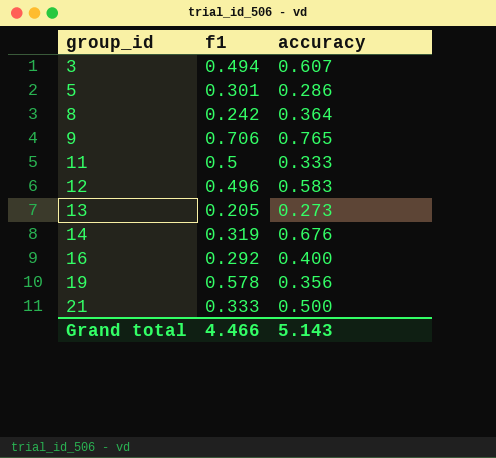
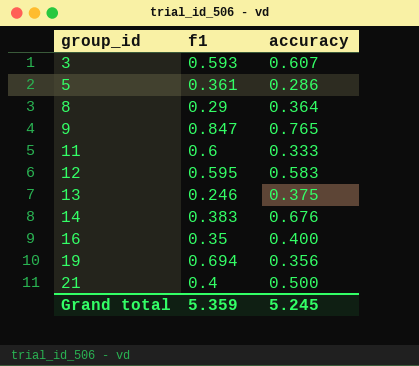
3 | f1: 0.494 -> 0.593
5 | f1: 0.301 -> 0.361
8 | f1: 0.242 -> 0.29
9 | f1: 0.706 -> 0.847
11 | f1: 0.5 -> 0.6
12 | f1: 0.496 -> 0.595
13 | f1: 0.205 -> 0.246
13 | accuracy: 0.273 -> 0.375
14 | f1: 0.319 -> 0.383
16 | f1: 0.292 -> 0.35
19 | f1: 0.578 -> 0.694
21 | f1: 0.333 -> 0.4
Grand total | f1: 4.466 -> 5.359
Grand total | accuracy: 5.143 -> 5.245

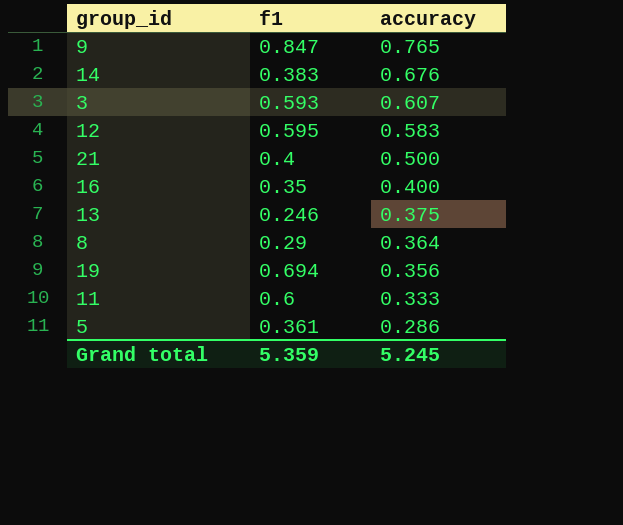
row order: group_id ascending -> accuracy descending

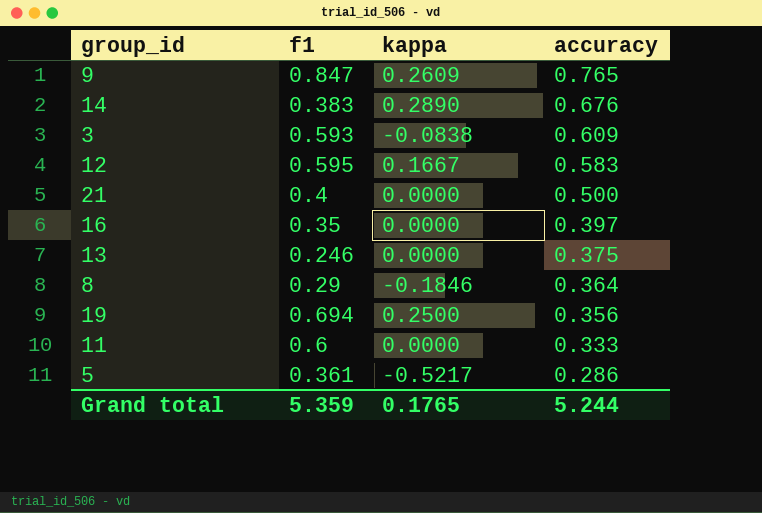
column kappa | position: none -> 3
3 | accuracy: 0.607 -> 0.609
16 | accuracy: 0.400 -> 0.397
Grand total | accuracy: 5.245 -> 5.244

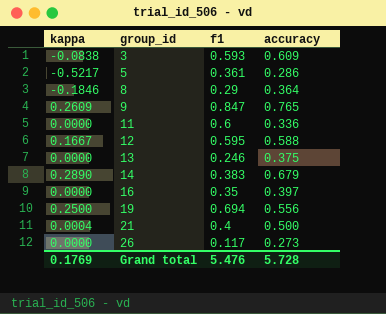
row order: accuracy descending -> group_id ascending
column kappa | position: 3 -> 1
11 | accuracy: 0.333 -> 0.336
12 | accuracy: 0.583 -> 0.588
14 | accuracy: 0.676 -> 0.679
19 | accuracy: 0.356 -> 0.556
21 | kappa: 0.0000 -> 0.0004
row 26: none -> 0.0000 | 0.117 | 0.273
Grand total | kappa: 0.1765 -> 0.1769
Grand total | f1: 5.359 -> 5.476
Grand total | accuracy: 5.244 -> 5.728

